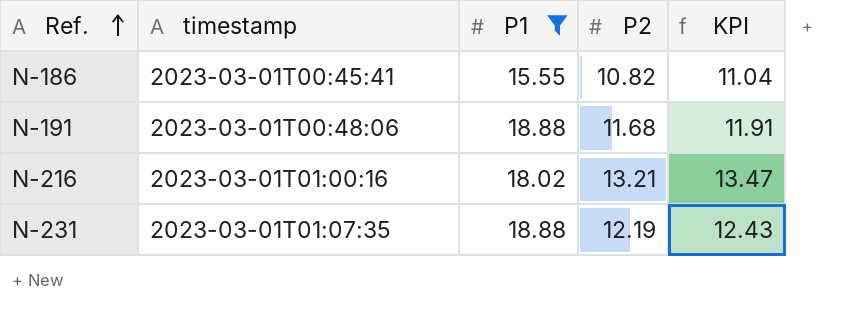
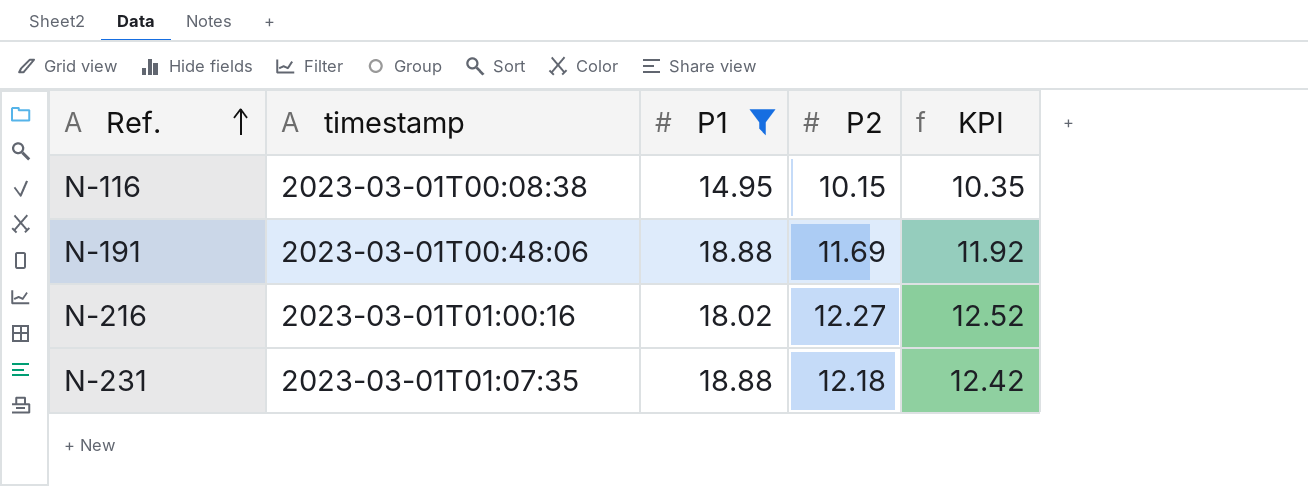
row N-186: 2023-03-01T00:45:41 | 15.55 | 10.82 | 11.04 -> none
row N-116: none -> 2023-03-01T00:08:38 | 14.95 | 10.15 | 10.35
N-191 | P2: 11.68 -> 11.69
N-191 | KPI: 11.91 -> 11.92
N-216 | P2: 13.21 -> 12.27
N-216 | KPI: 13.47 -> 12.52
N-231 | P2: 12.19 -> 12.18
N-231 | KPI: 12.43 -> 12.42

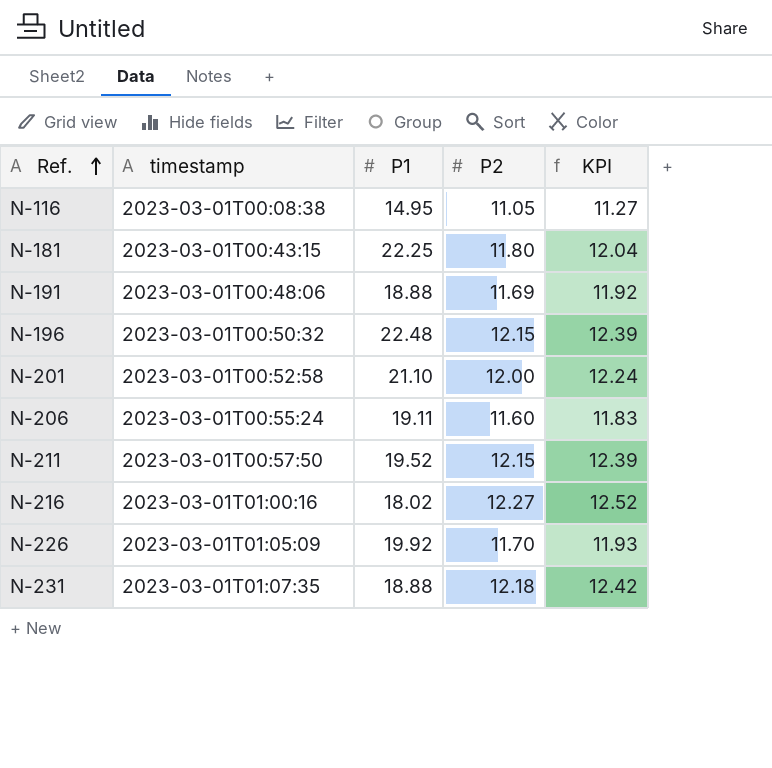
filter: P1 <= 18.88 -> none
N-116 | P2: 10.15 -> 11.05
N-116 | KPI: 10.35 -> 11.27

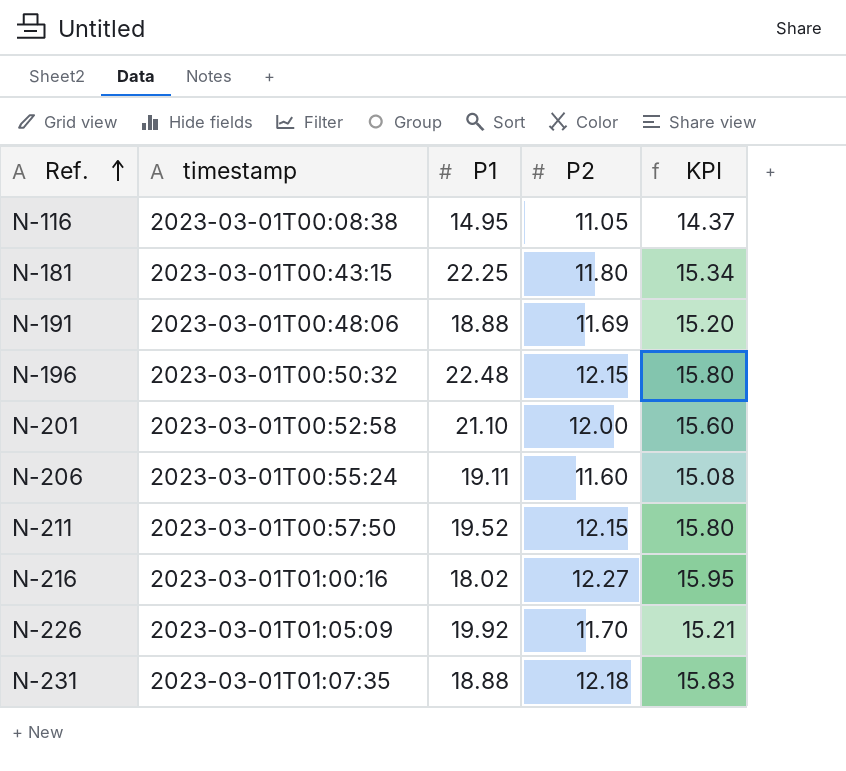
column KPI | formula: [P2] * 1.02 -> [P2] * 1.3

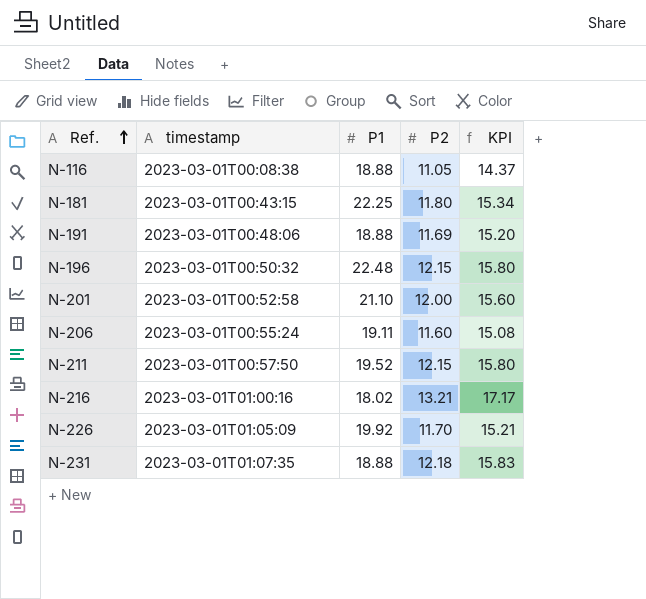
N-116 | P1: 14.95 -> 18.88
N-216 | P2: 12.27 -> 13.21
N-216 | KPI: 15.95 -> 17.17

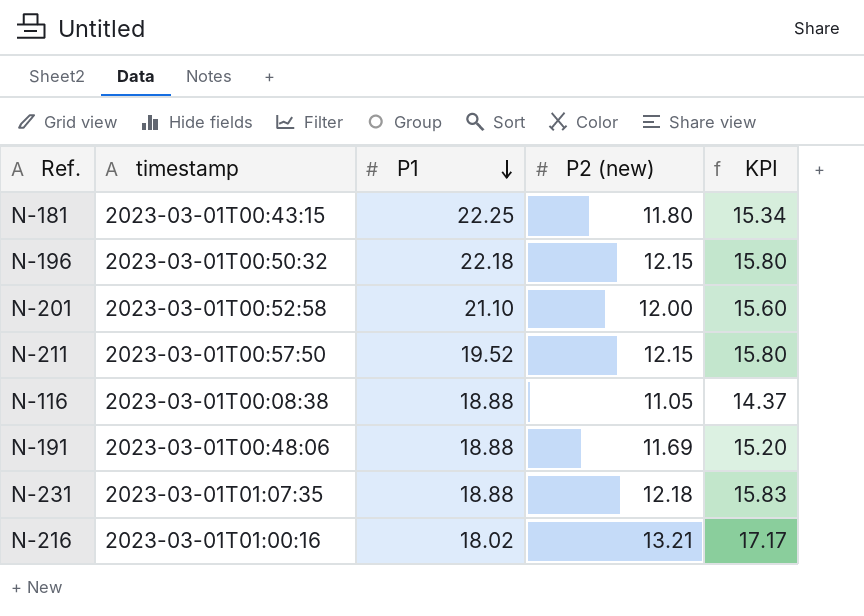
row order: Ref. ascending -> P1 descending
column name: P2 -> P2 (new)
row N-206: 2023-03-01T00:55:24 | 19.11 | 11.60 | 15.08 -> none
row N-226: 2023-03-01T01:05:09 | 19.92 | 11.70 | 15.21 -> none
N-196 | P1: 22.48 -> 22.18

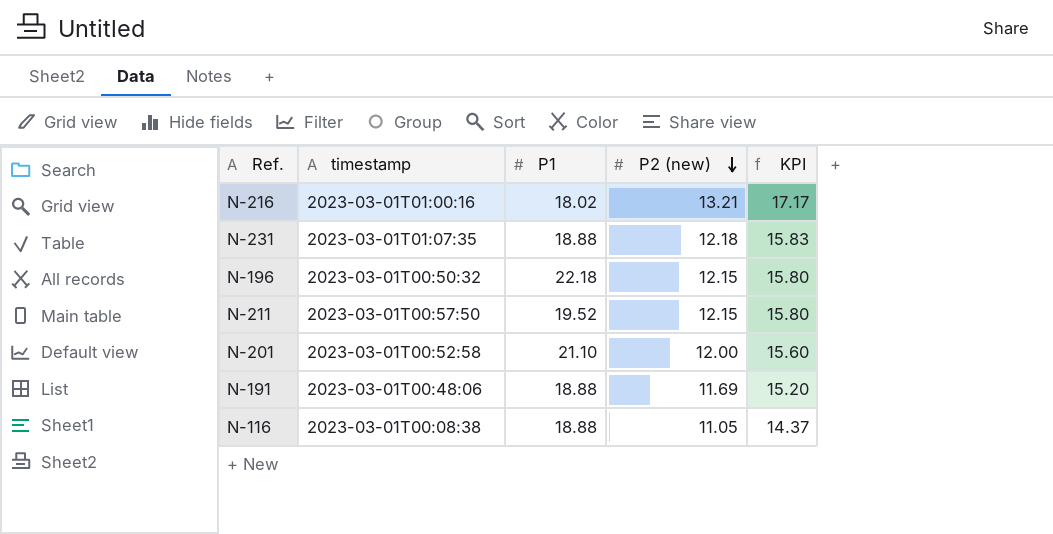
row order: P1 descending -> P2 (new) descending
row N-181: 2023-03-01T00:43:15 | 22.25 | 11.80 | 15.34 -> none

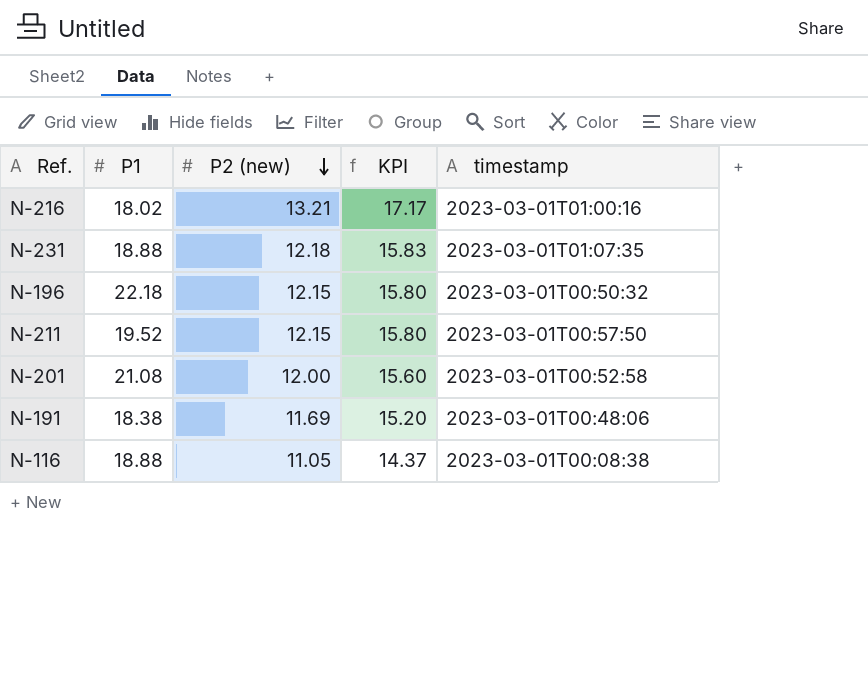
column timestamp | position: 2 -> 5
N-201 | P1: 21.10 -> 21.08
N-191 | P1: 18.88 -> 18.38

